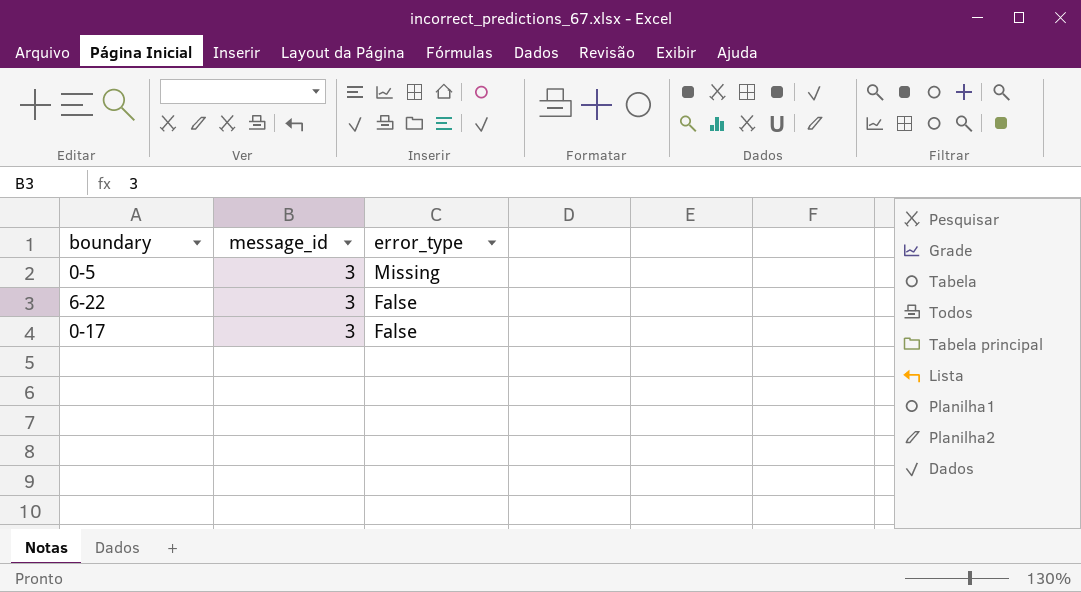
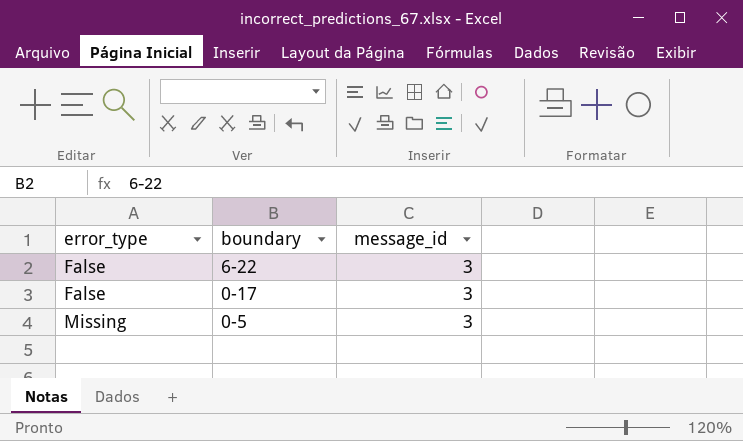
row order: error_type descending -> error_type ascending
column error_type | position: 3 -> 1

